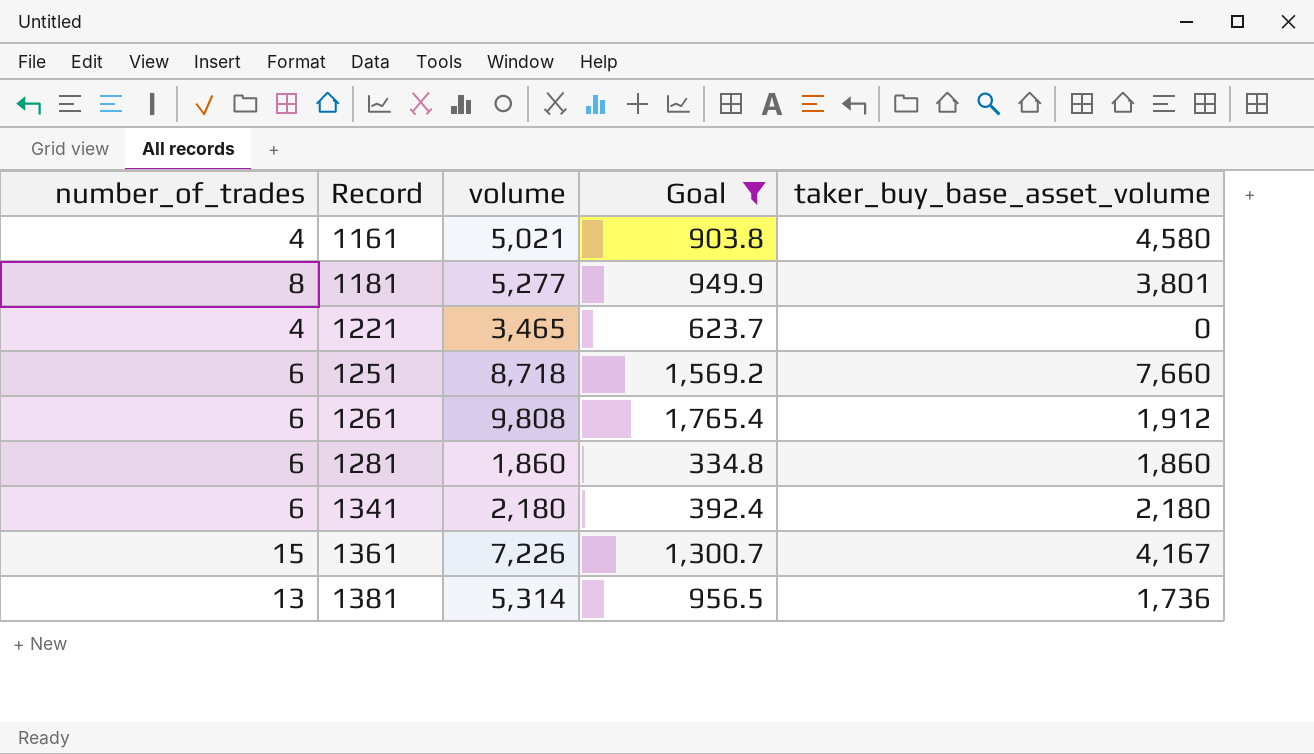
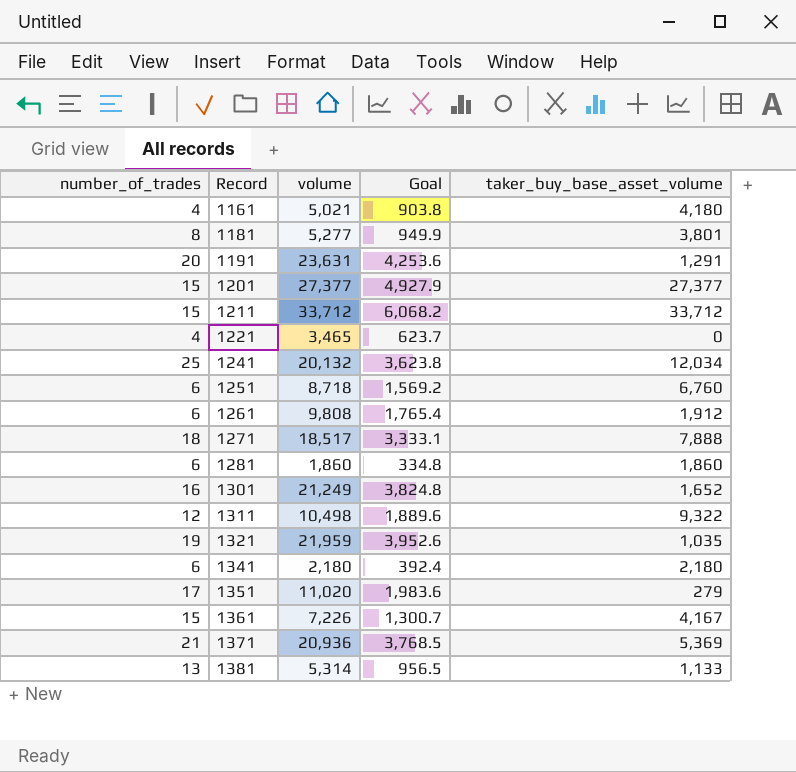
filter: Goal <= 1,765.4 -> none
1161 | taker_buy_base_asset_volume: 4,580 -> 4,180
1251 | taker_buy_base_asset_volume: 7,660 -> 6,760
1381 | taker_buy_base_asset_volume: 1,736 -> 1,133

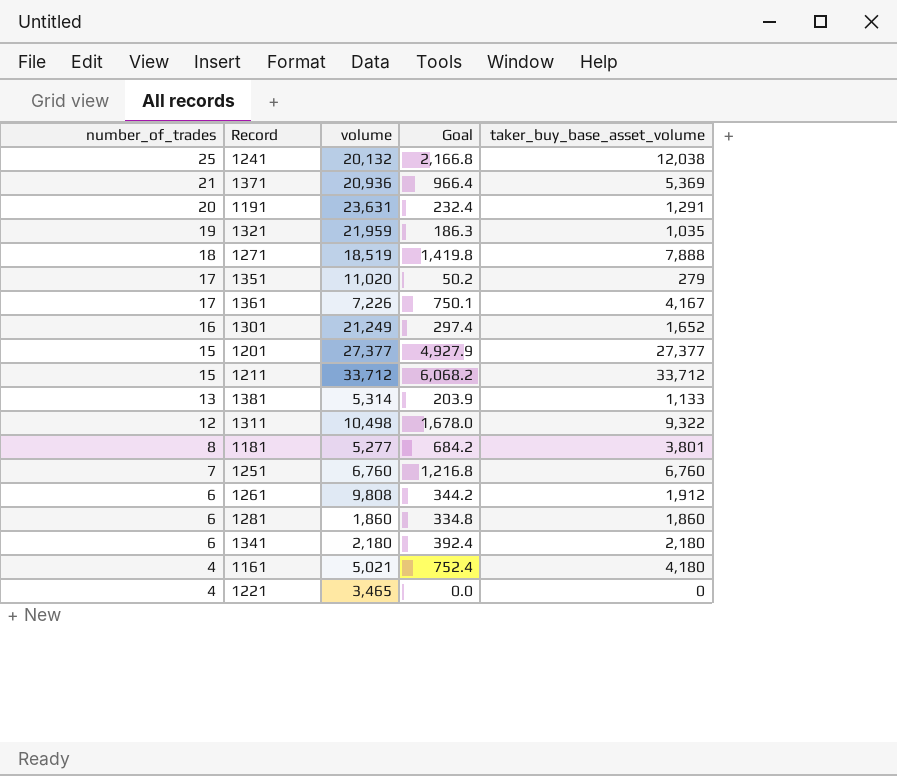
row order: Record ascending -> number_of_trades descending
column Goal | formula: [volume] * 0.18 -> [taker_buy_base_asset_volume] * 0.18
1241 | taker_buy_base_asset_volume: 12,034 -> 12,038
1271 | volume: 18,517 -> 18,519
1361 | number_of_trades: 15 -> 17
1251 | number_of_trades: 6 -> 7
1251 | volume: 8,718 -> 6,760

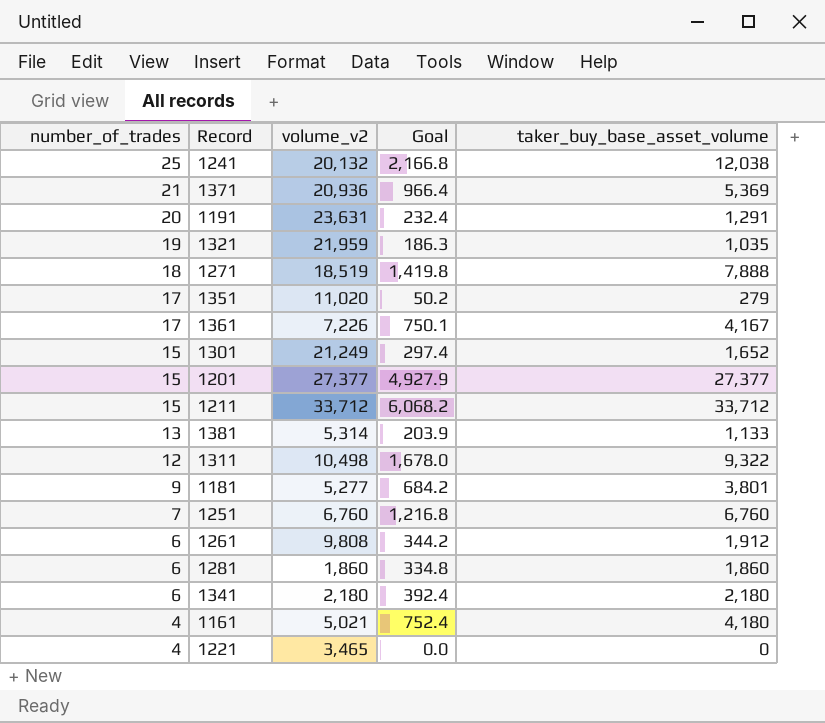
column name: volume -> volume_v2
1301 | number_of_trades: 16 -> 15
1181 | number_of_trades: 8 -> 9

